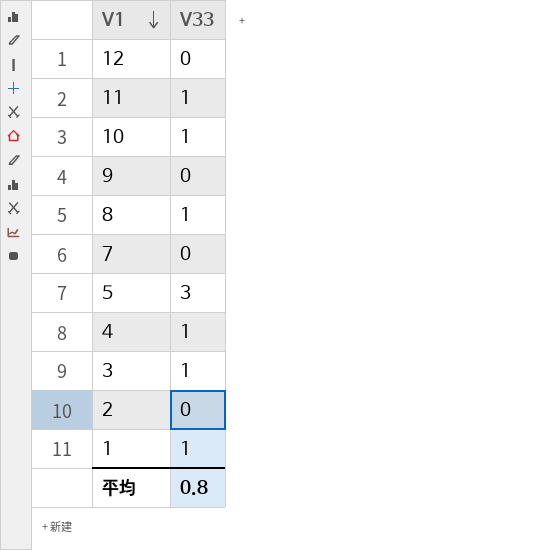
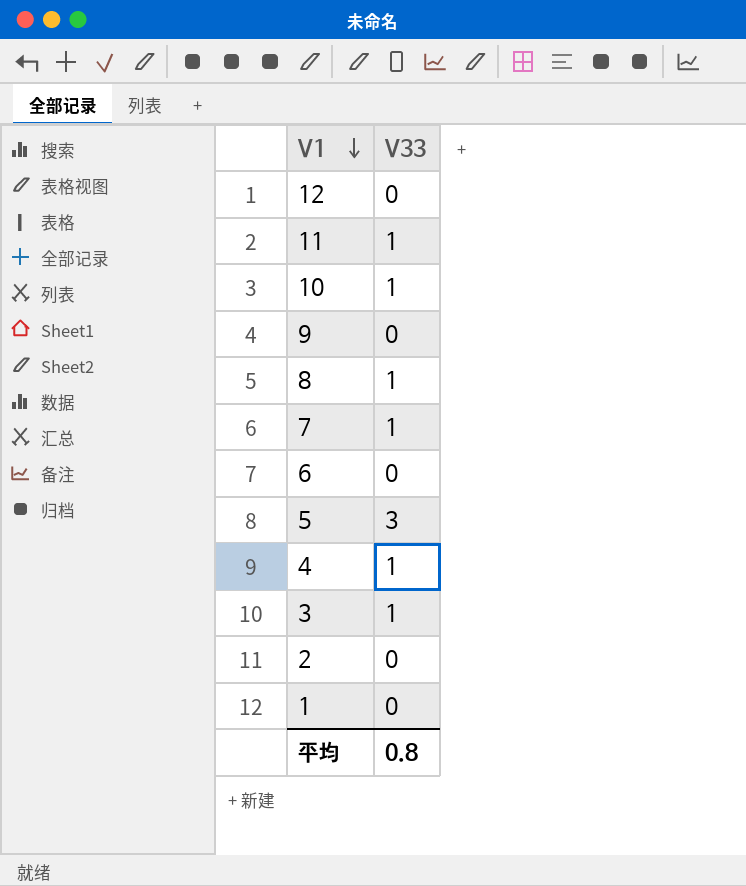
7 | V33: 0 -> 1
row 6: none -> 0
1 | V33: 1 -> 0

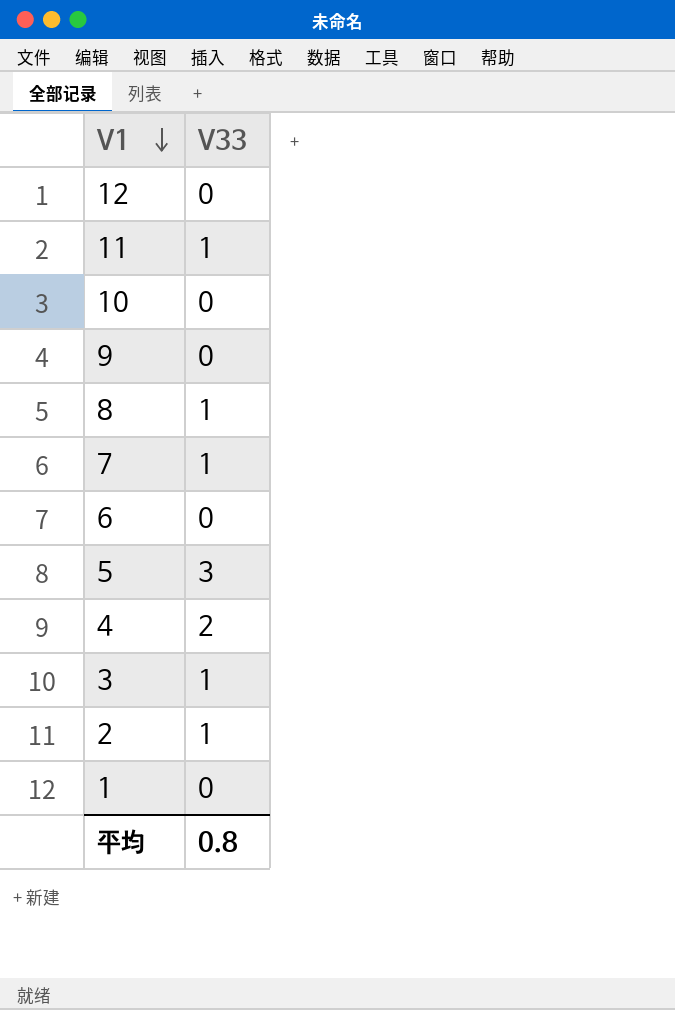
10 | V33: 1 -> 0
4 | V33: 1 -> 2
2 | V33: 0 -> 1

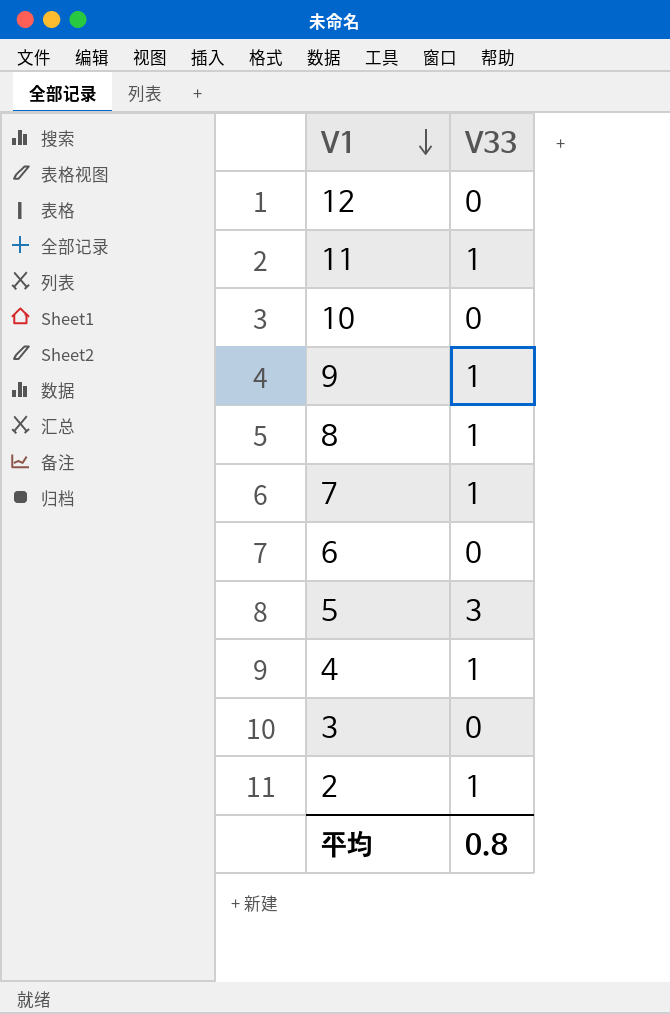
row 1: 0 -> none
9 | V33: 0 -> 1
4 | V33: 2 -> 1
3 | V33: 1 -> 0

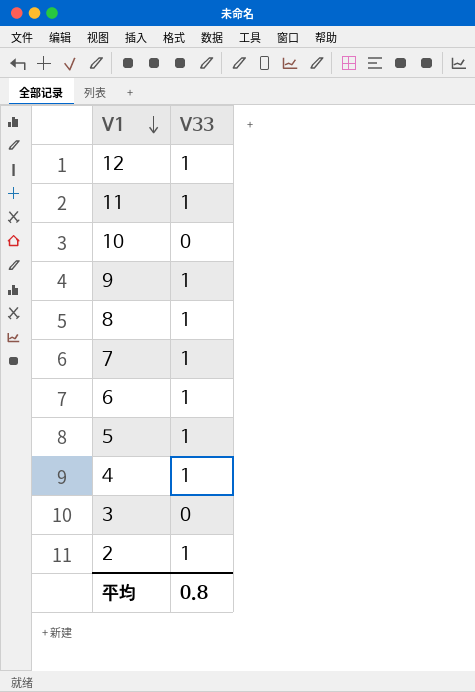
12 | V33: 0 -> 1
6 | V33: 0 -> 1
5 | V33: 3 -> 1

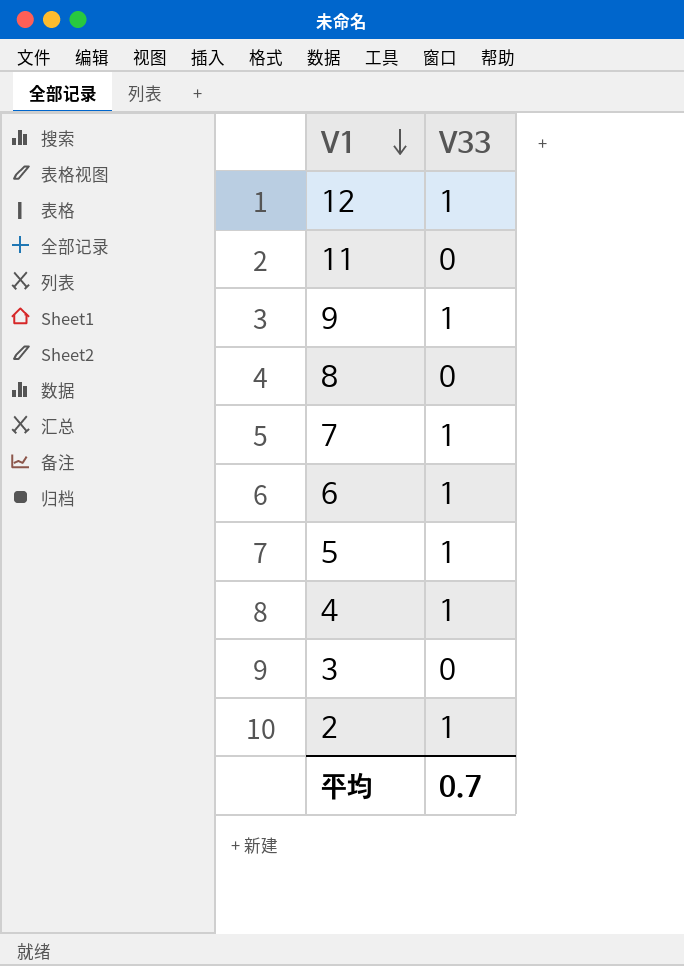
row 10: 0 -> none
11 | V33: 1 -> 0
8 | V33: 1 -> 0
平均 | V33: 0.8 -> 0.7

